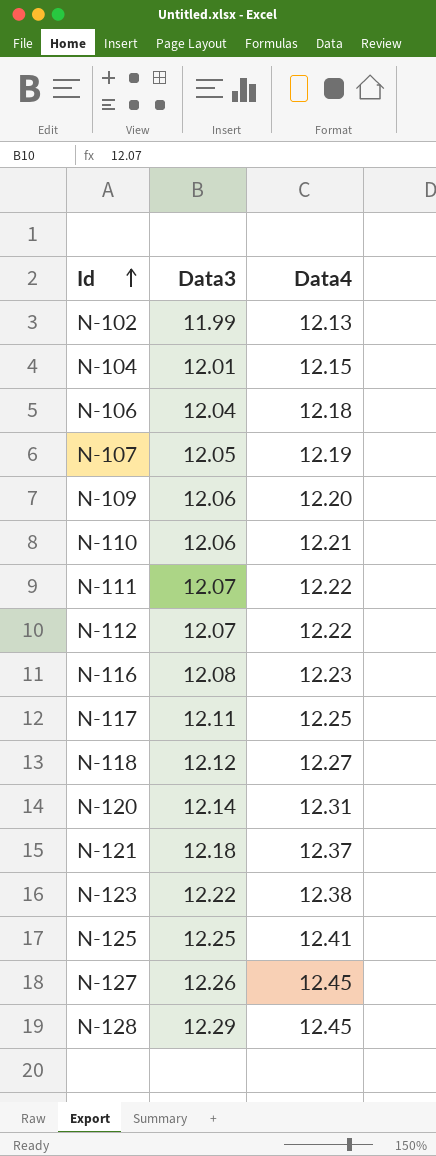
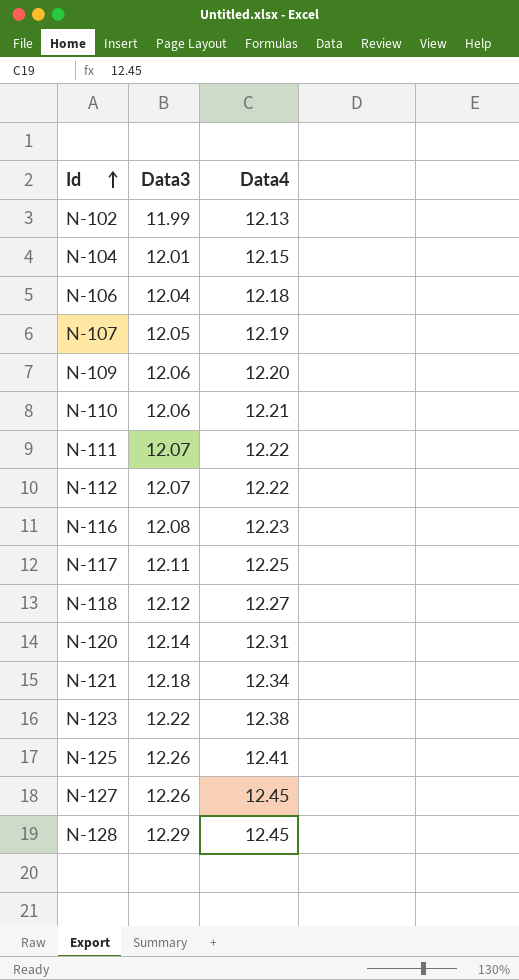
N-121 | Data4: 12.37 -> 12.34
N-125 | Data3: 12.25 -> 12.26

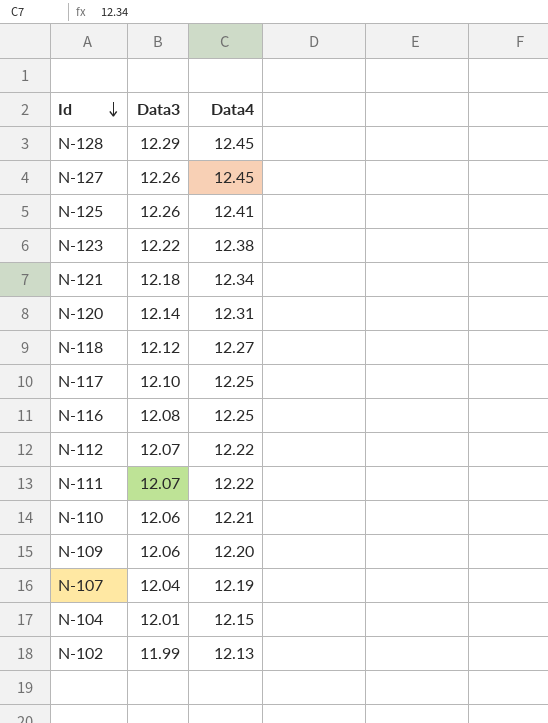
row order: Id ascending -> Id descending
row N-106: 12.04 | 12.18 -> none
N-117 | Data3: 12.11 -> 12.10
N-116 | Data4: 12.23 -> 12.25
N-107 | Data3: 12.05 -> 12.04

